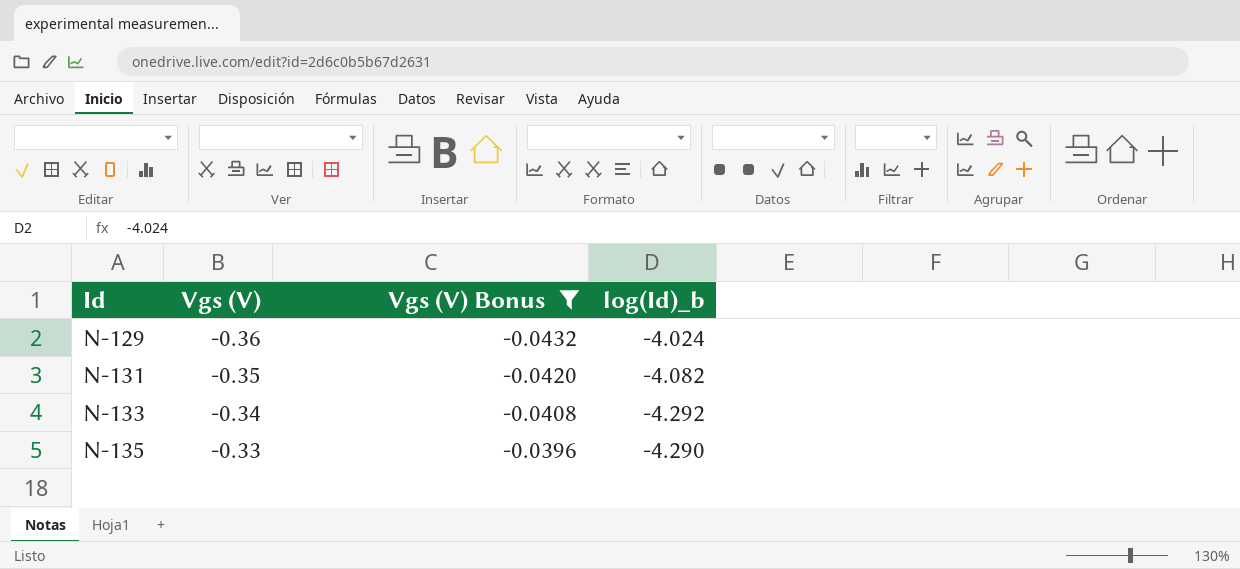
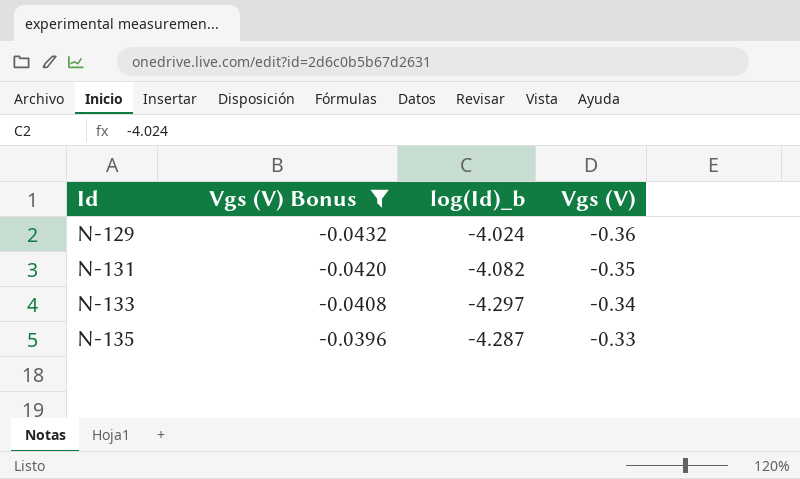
column Vgs (V) | position: 2 -> 4
N-133 | log(Id)_b: -4.292 -> -4.297
N-135 | log(Id)_b: -4.290 -> -4.287

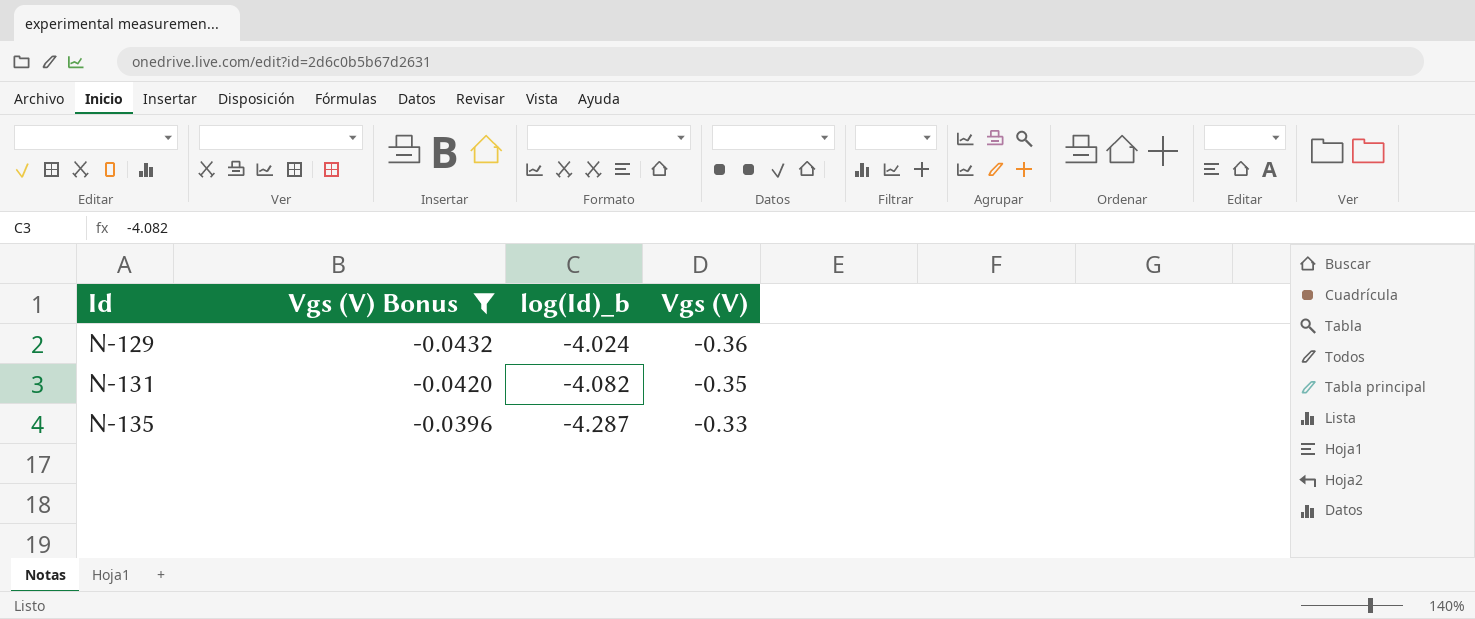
row N-133: -0.0408 | -4.297 | -0.34 -> none

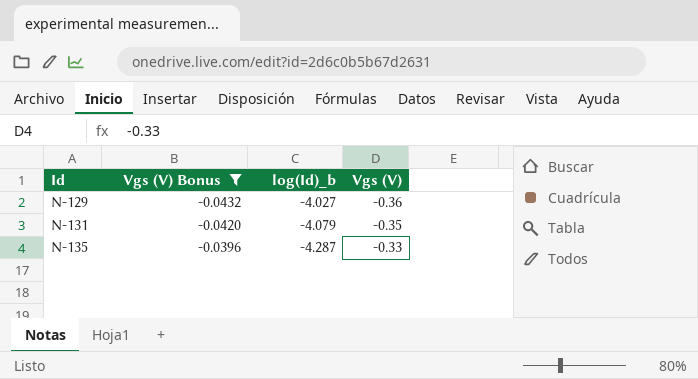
N-129 | log(Id)_b: -4.024 -> -4.027
N-131 | log(Id)_b: -4.082 -> -4.079

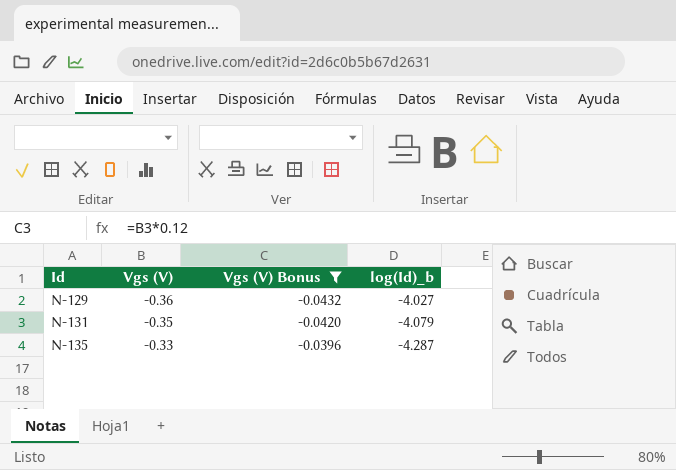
column Vgs (V) | position: 4 -> 2

